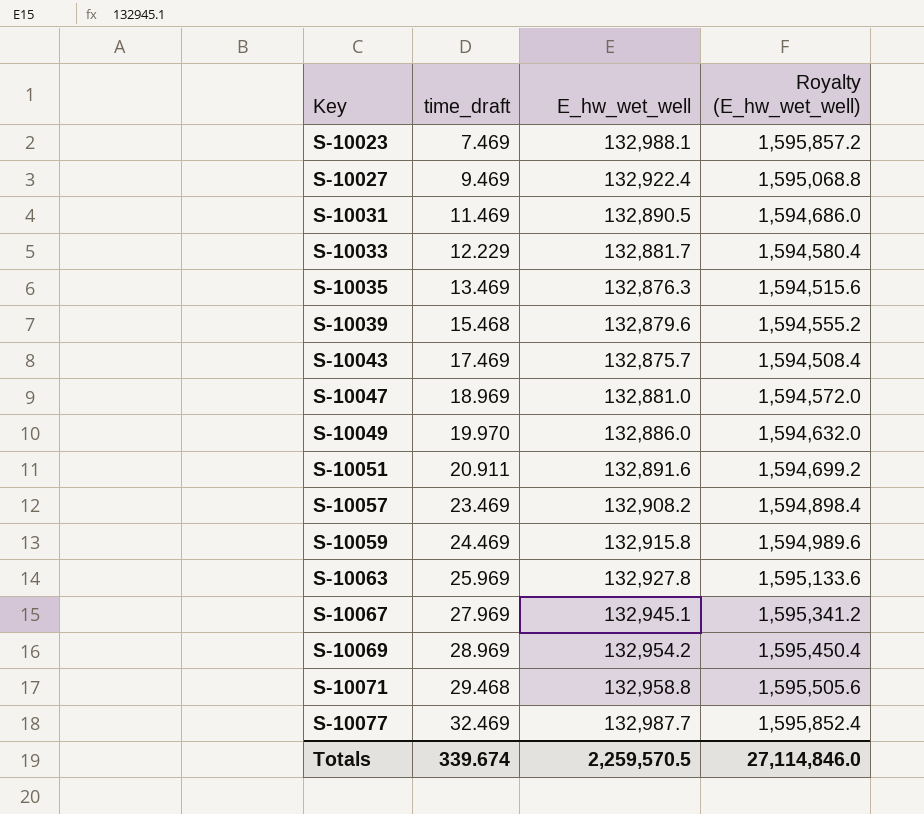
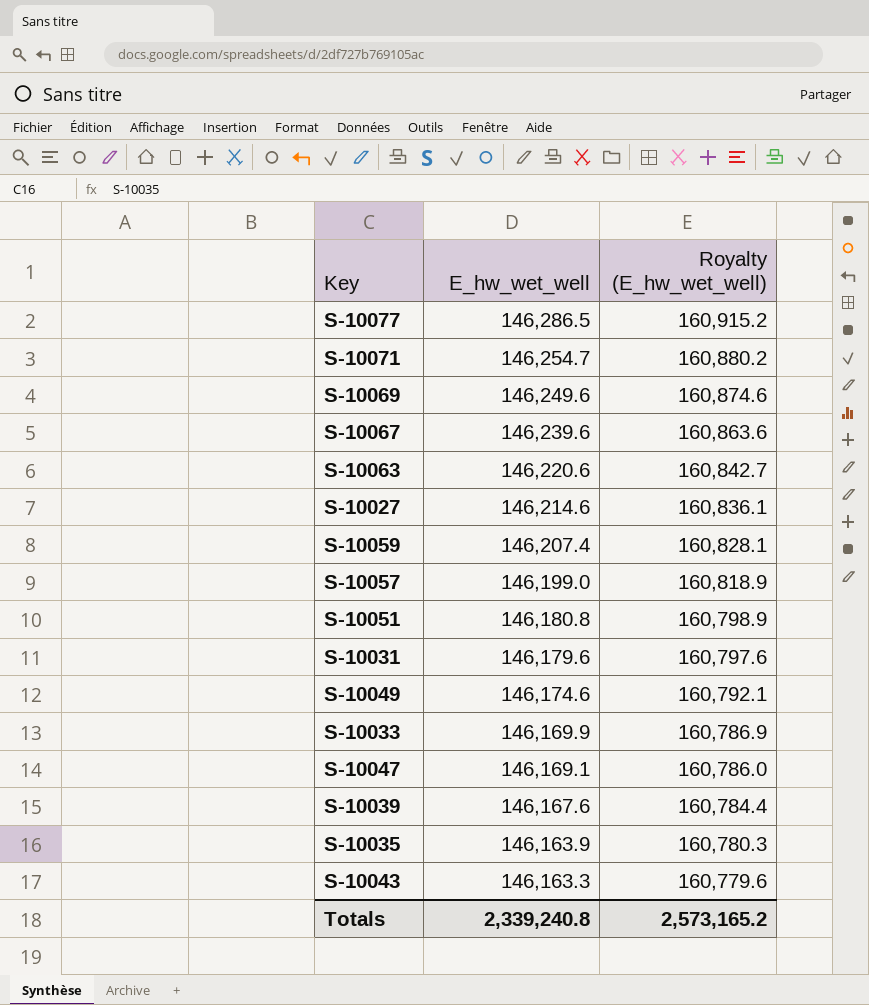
row order: Key ascending -> E_hw_wet_well descending
column time_draft | position: 2 -> none
column Royalty (E_hw_wet_well) | formula: [E_hw_wet_well] * 12 -> [E_hw_wet_well] * 1.1
row S-10023: 7.469 | 132,988.1 | 1,595,857.2 -> none
S-10077 | E_hw_wet_well: 132,987.7 -> 146,286.5
S-10071 | E_hw_wet_well: 132,958.8 -> 146,254.7
S-10069 | E_hw_wet_well: 132,954.2 -> 146,249.6
S-10067 | E_hw_wet_well: 132,945.1 -> 146,239.6
S-10063 | E_hw_wet_well: 132,927.8 -> 146,220.6
S-10027 | E_hw_wet_well: 132,922.4 -> 146,214.6
S-10059 | E_hw_wet_well: 132,915.8 -> 146,207.4
S-10057 | E_hw_wet_well: 132,908.2 -> 146,199.0
S-10051 | E_hw_wet_well: 132,891.6 -> 146,180.8
S-10031 | E_hw_wet_well: 132,890.5 -> 146,179.6
S-10049 | E_hw_wet_well: 132,886.0 -> 146,174.6
S-10033 | E_hw_wet_well: 132,881.7 -> 146,169.9
S-10047 | E_hw_wet_well: 132,881.0 -> 146,169.1
S-10039 | E_hw_wet_well: 132,879.6 -> 146,167.6
S-10035 | E_hw_wet_well: 132,876.3 -> 146,163.9
S-10043 | E_hw_wet_well: 132,875.7 -> 146,163.3
Totals | E_hw_wet_well: 2,259,570.5 -> 2,339,240.8
Totals | Royalty (E_hw_wet_well): 27,114,846.0 -> 2,573,165.2

